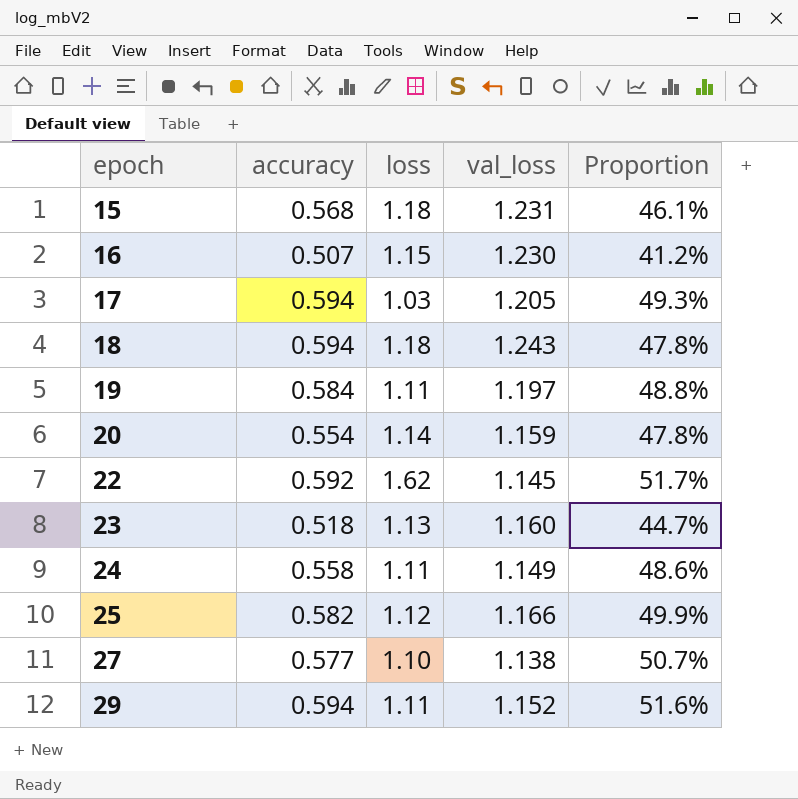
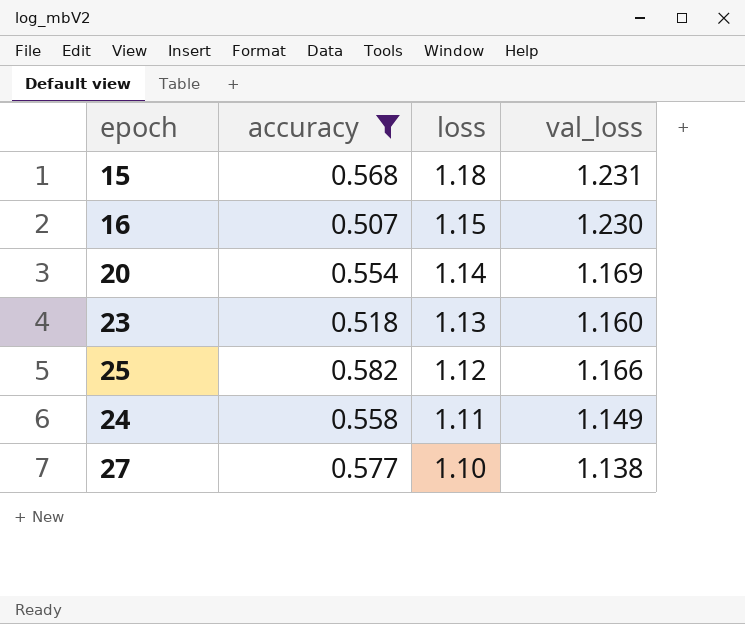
filter: none -> accuracy <= 0.582
row order: epoch ascending -> loss descending
column Proportion | formula: [accuracy] / [val_loss] -> none
20 | val_loss: 1.159 -> 1.169

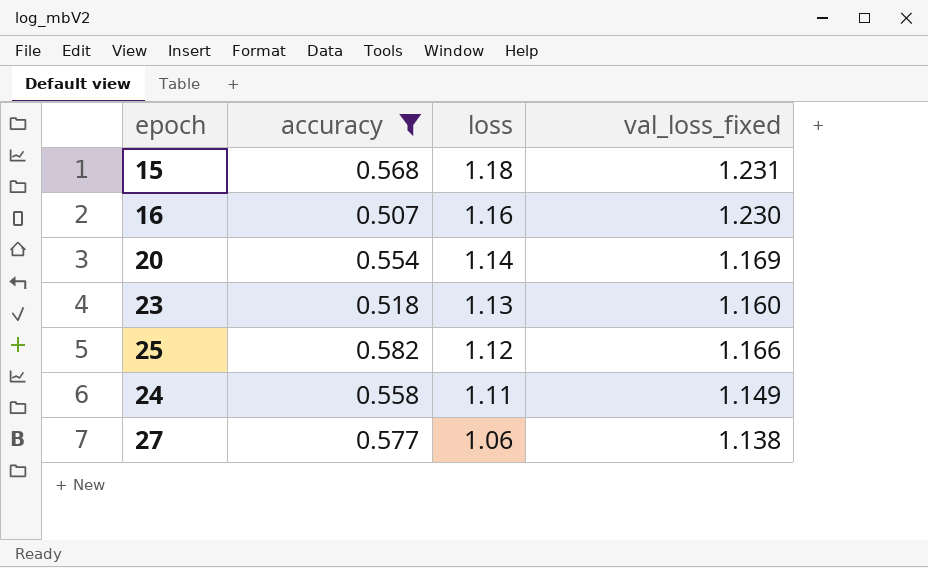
column name: val_loss -> val_loss_fixed
16 | loss: 1.15 -> 1.16
27 | loss: 1.10 -> 1.06

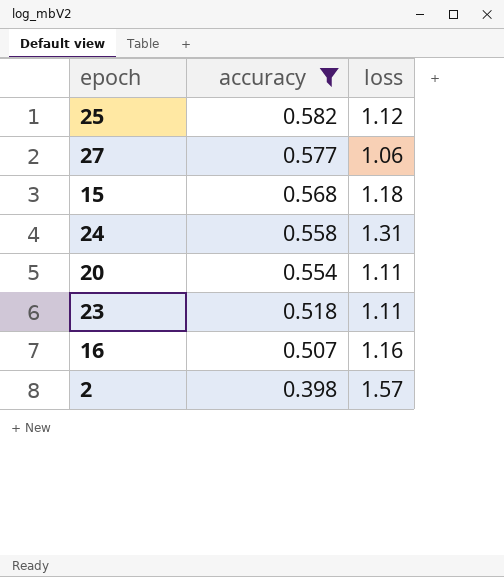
row order: loss descending -> accuracy descending
column val_loss_fixed | position: 4 -> none
24 | loss: 1.11 -> 1.31
20 | loss: 1.14 -> 1.11
23 | loss: 1.13 -> 1.11
row 2: none -> 0.398 | 1.57

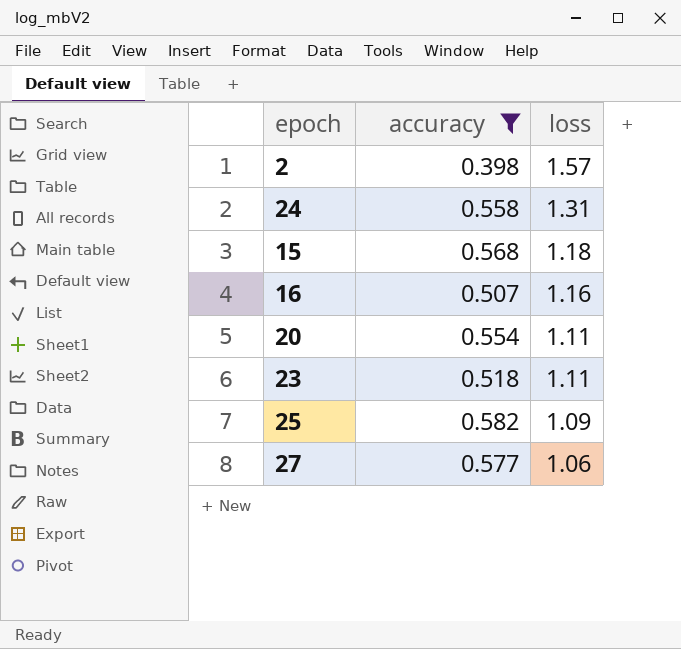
row order: accuracy descending -> loss descending
25 | loss: 1.12 -> 1.09

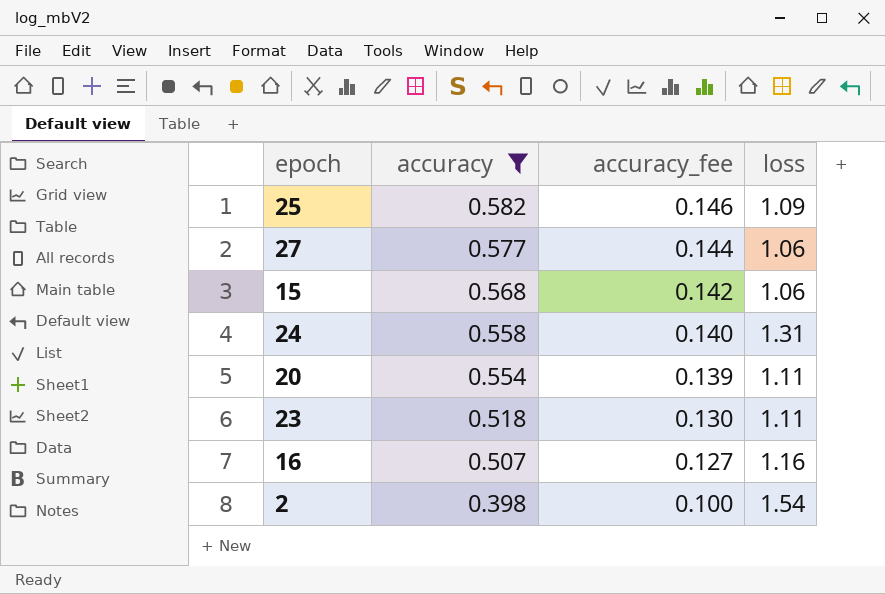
row order: loss descending -> accuracy descending
column accuracy_fee | formula: none -> [accuracy] * 0.25
15 | loss: 1.18 -> 1.06
2 | loss: 1.57 -> 1.54

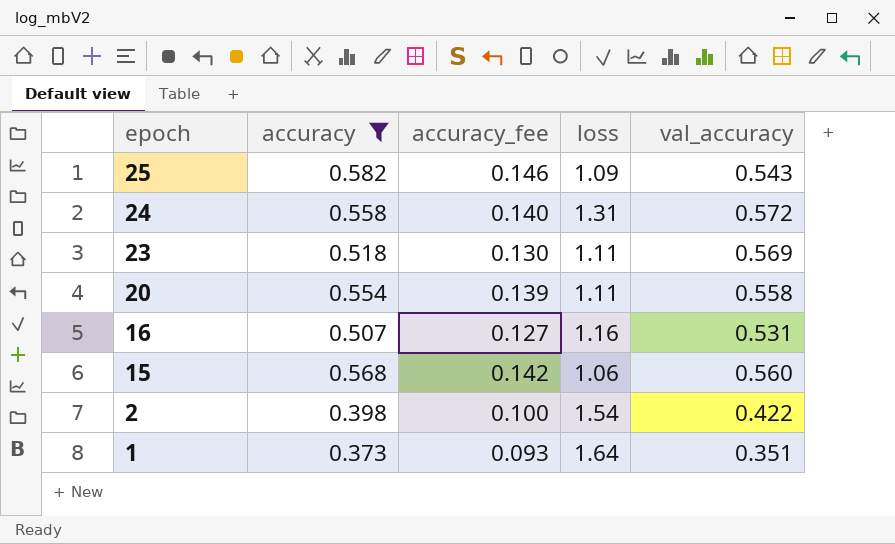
row order: accuracy descending -> epoch descending
column val_accuracy | position: none -> 5
row 27: 0.577 | 0.144 | 1.06 -> none
row 1: none -> 0.373 | 0.093 | 1.64 | 0.351

